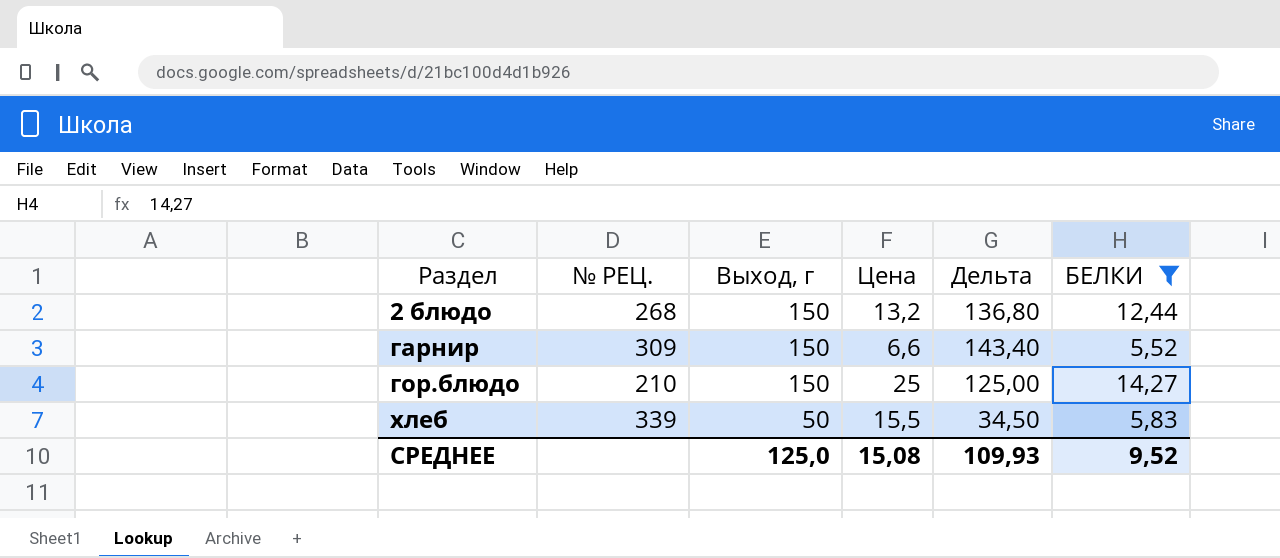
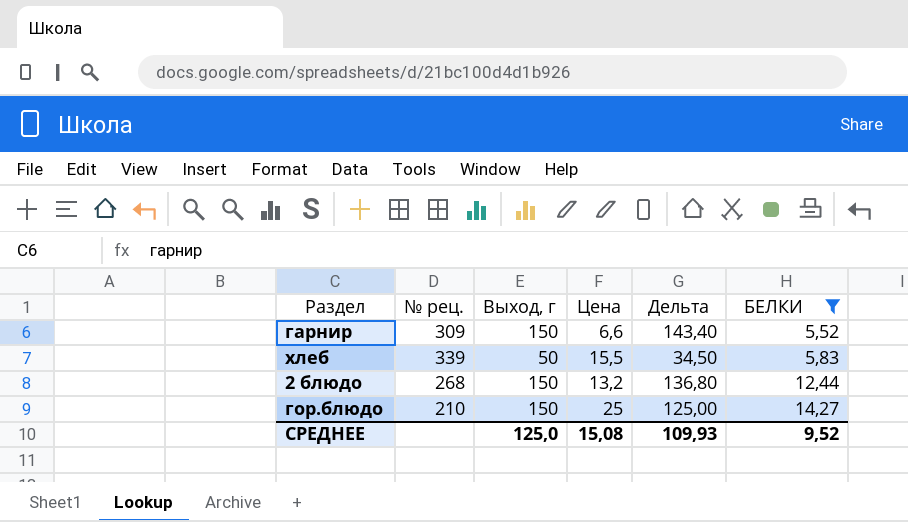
row order: Раздел ascending -> БЕЛКИ ascending
column name: № РЕЦ. -> № рец.

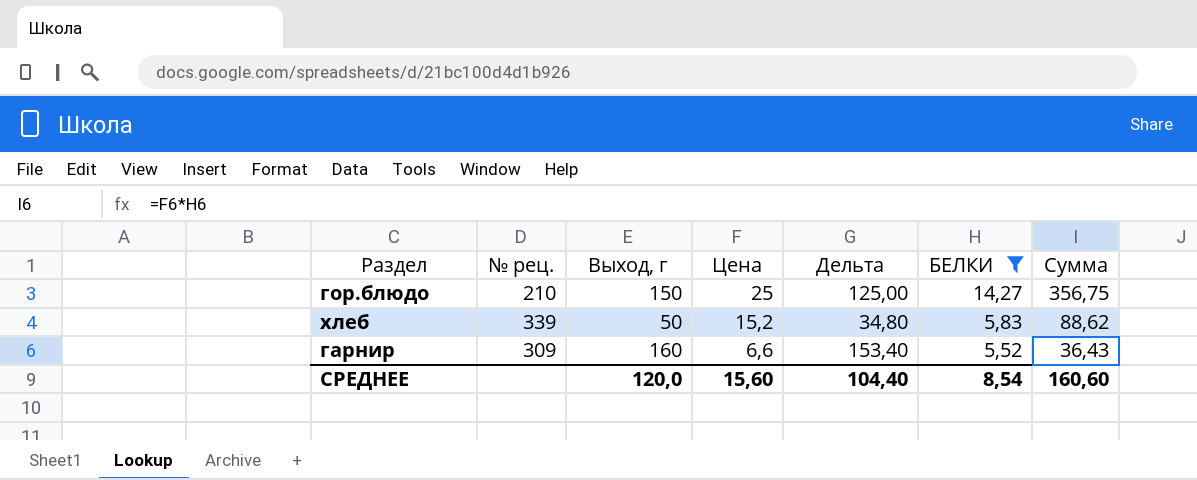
row order: БЕЛКИ ascending -> Цена descending
column Сумма | formula: none -> [Цена] * [БЕЛКИ]
row 2 блюдо: 268 | 150 | 13,2 | 136,80 | 12,44 -> none
хлеб | Цена: 15,5 -> 15,2
хлеб | Дельта: 34,50 -> 34,80
гарнир | Выход, г: 150 -> 160
гарнир | Дельта: 143,40 -> 153,40
СРЕДНЕЕ | Выход, г: 125,0 -> 120,0
СРЕДНЕЕ | Цена: 15,08 -> 15,60
СРЕДНЕЕ | Дельта: 109,93 -> 104,40
СРЕДНЕЕ | БЕЛКИ: 9,52 -> 8,54

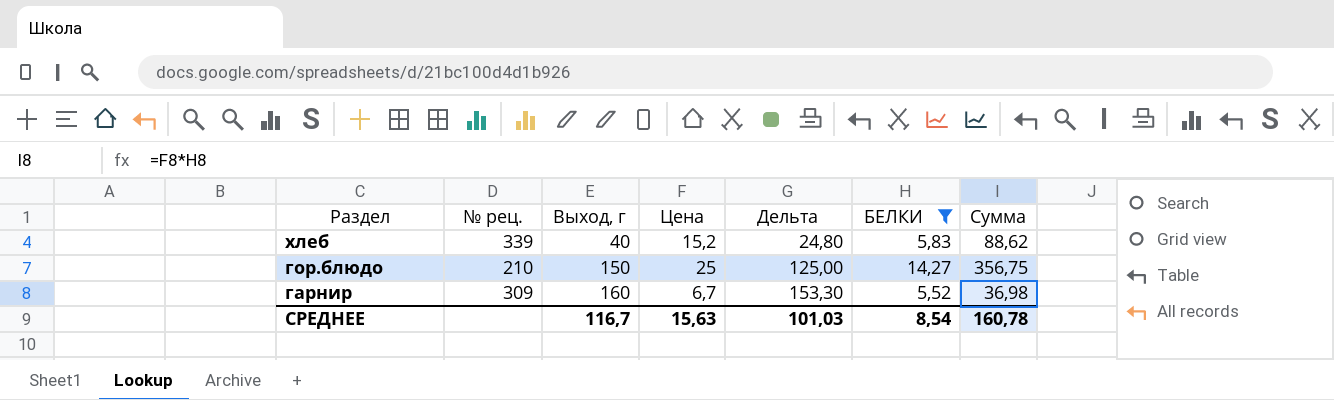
row order: Цена descending -> Раздел descending
хлеб | Выход, г: 50 -> 40
хлеб | Дельта: 34,80 -> 24,80
гарнир | Цена: 6,6 -> 6,7
гарнир | Дельта: 153,40 -> 153,30
гарнир | Сумма: 36,43 -> 36,98
СРЕДНЕЕ | Выход, г: 120,0 -> 116,7
СРЕДНЕЕ | Цена: 15,60 -> 15,63
СРЕДНЕЕ | Дельта: 104,40 -> 101,03
СРЕДНЕЕ | Сумма: 160,60 -> 160,78

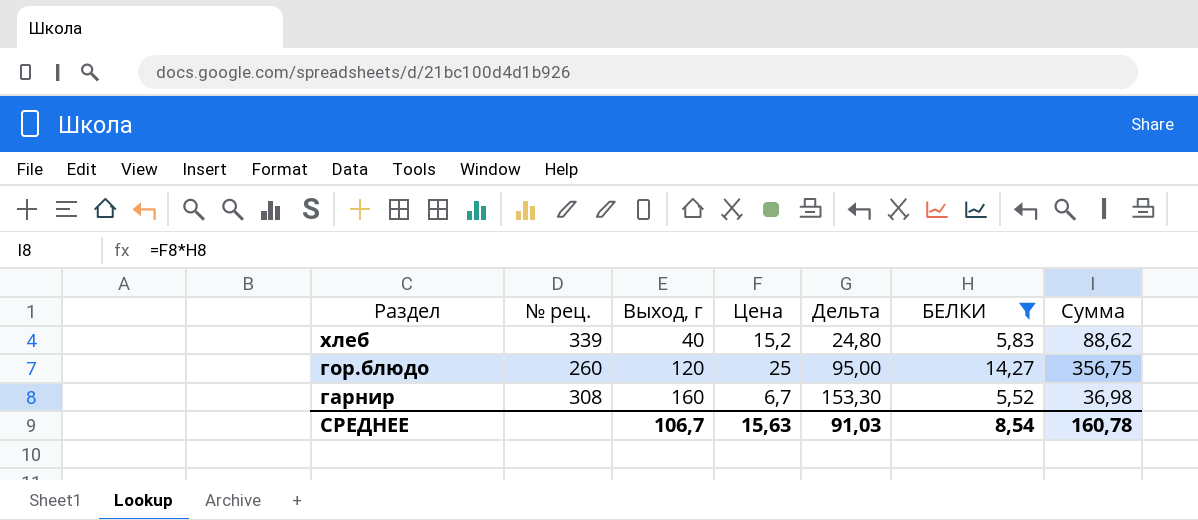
гор.блюдо | № рец.: 210 -> 260
гор.блюдо | Выход, г: 150 -> 120
гор.блюдо | Дельта: 125,00 -> 95,00
гарнир | № рец.: 309 -> 308
СРЕДНЕЕ | Выход, г: 116,7 -> 106,7
СРЕДНЕЕ | Дельта: 101,03 -> 91,03

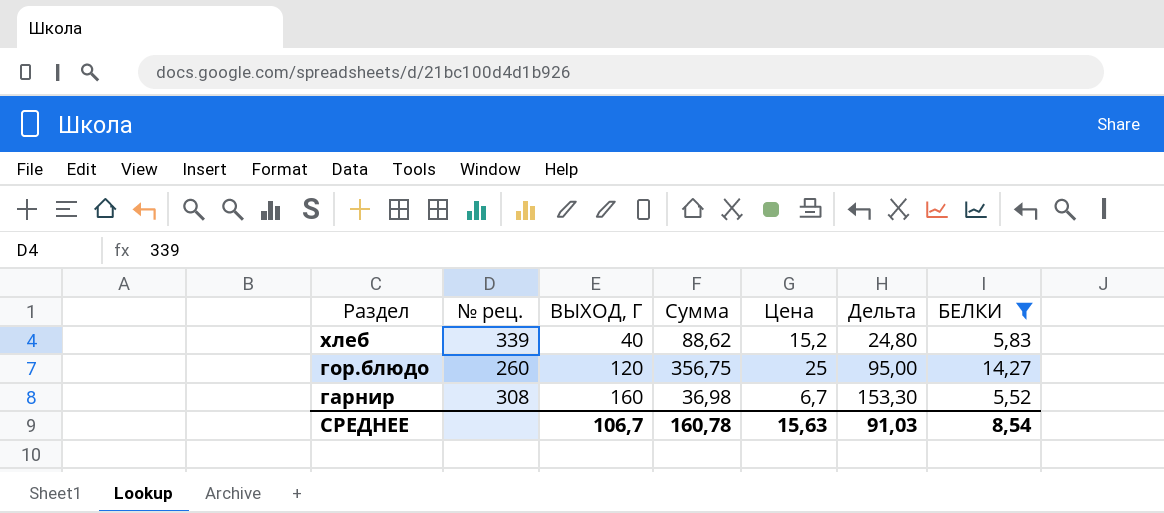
column name: Выход, г -> ВЫХОД, Г
column Сумма | position: 7 -> 4

